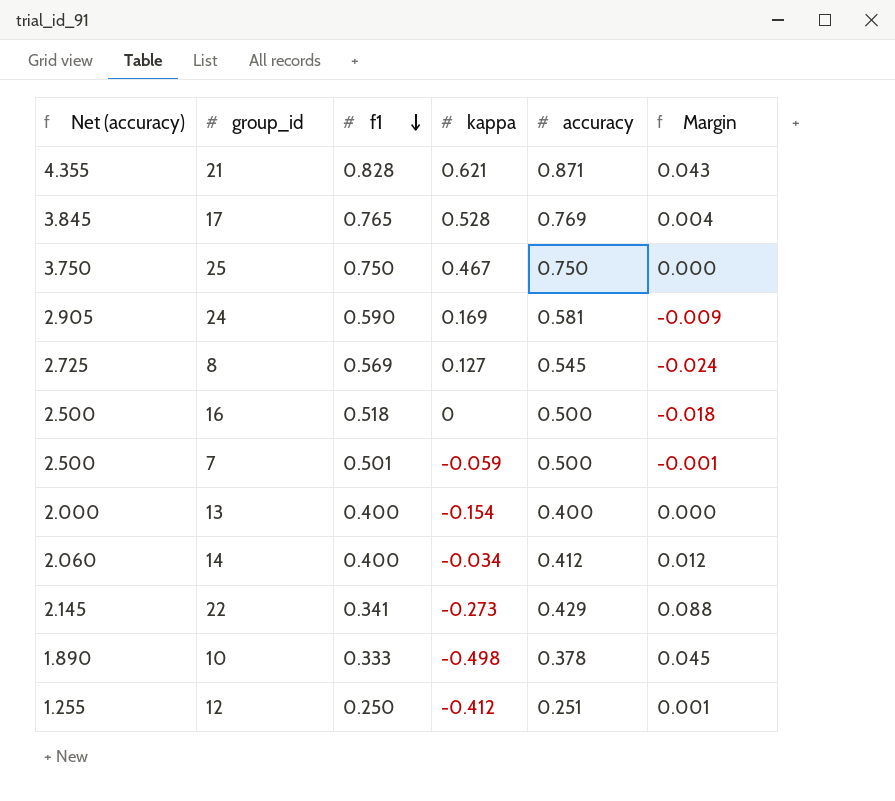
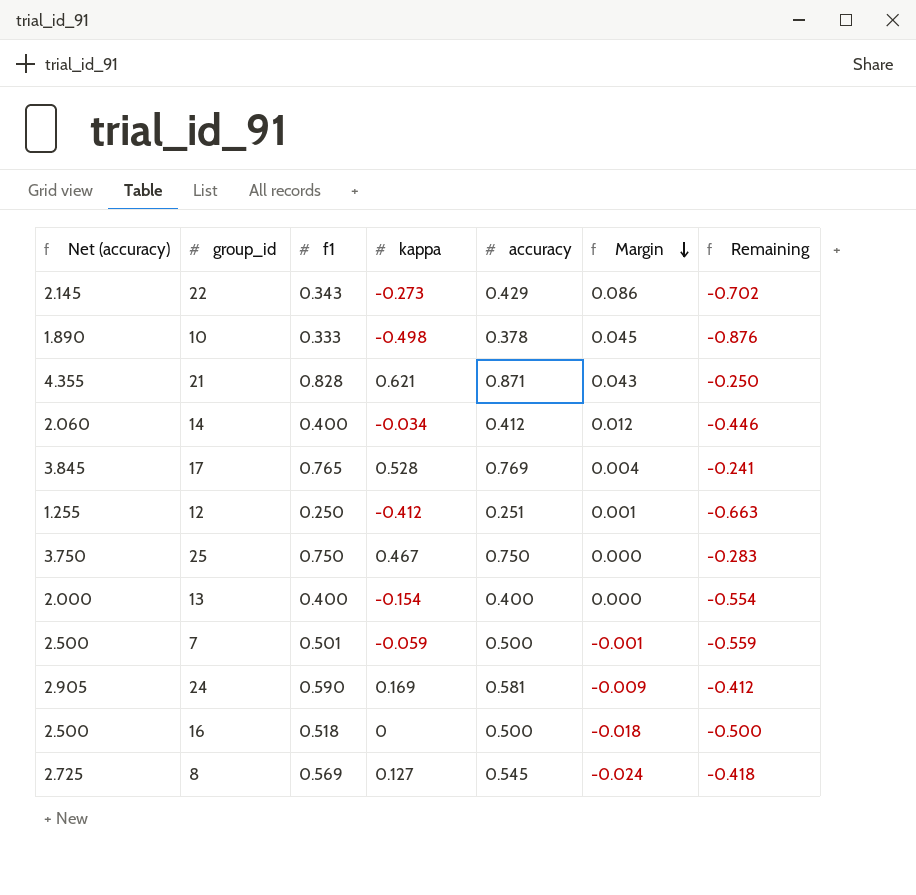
row order: f1 descending -> Margin descending
column Remaining | formula: none -> [kappa] - [accuracy]
22 | f1: 0.341 -> 0.343
22 | Margin: 0.088 -> 0.086

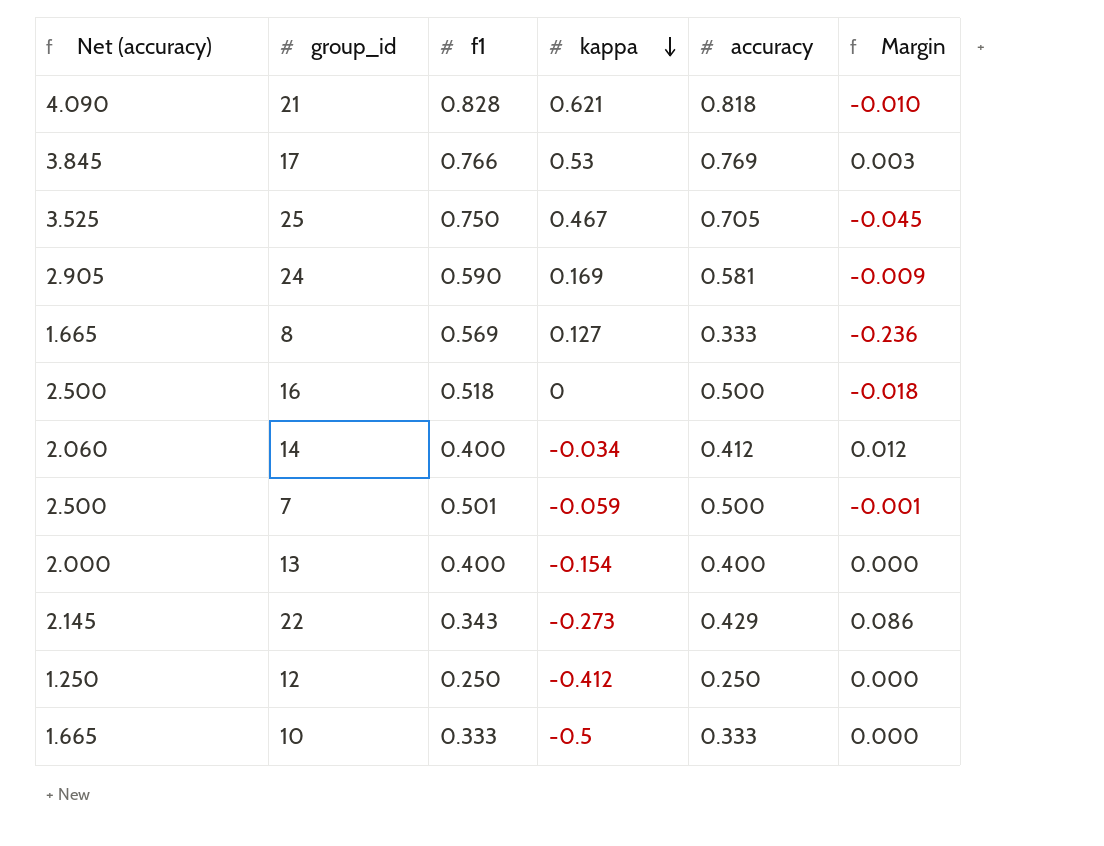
row order: Margin descending -> kappa descending
column Remaining | formula: [kappa] - [accuracy] -> none
21 | Net (accuracy): 4.355 -> 4.090
21 | accuracy: 0.871 -> 0.818
21 | Margin: 0.043 -> -0.010
17 | f1: 0.765 -> 0.766
17 | kappa: 0.528 -> 0.53
17 | Margin: 0.004 -> 0.003
25 | Net (accuracy): 3.750 -> 3.525
25 | accuracy: 0.750 -> 0.705
25 | Margin: 0.000 -> -0.045
8 | Net (accuracy): 2.725 -> 1.665
8 | accuracy: 0.545 -> 0.333
8 | Margin: -0.024 -> -0.236
12 | Net (accuracy): 1.255 -> 1.250
12 | accuracy: 0.251 -> 0.250
12 | Margin: 0.001 -> 0.000
10 | Net (accuracy): 1.890 -> 1.665
10 | kappa: -0.498 -> -0.5
10 | accuracy: 0.378 -> 0.333
10 | Margin: 0.045 -> 0.000

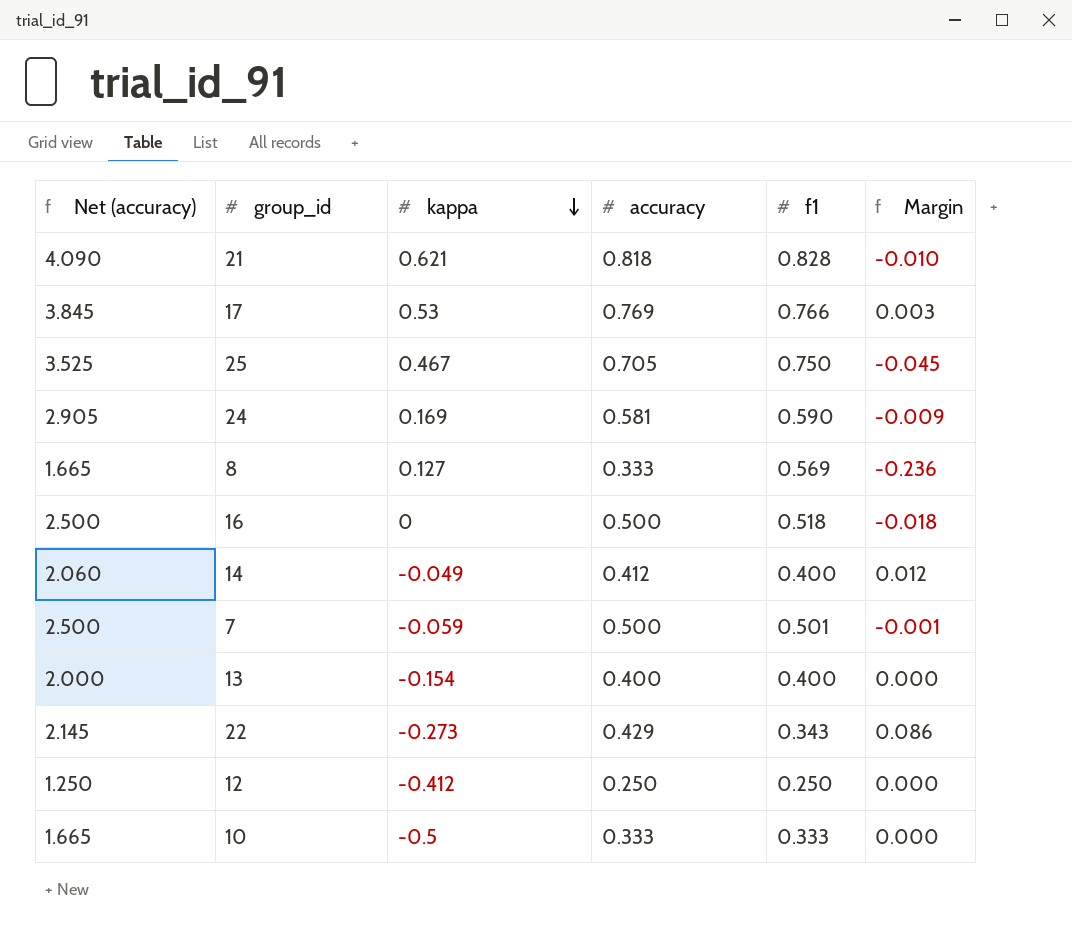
column f1 | position: 3 -> 5
14 | kappa: -0.034 -> -0.049

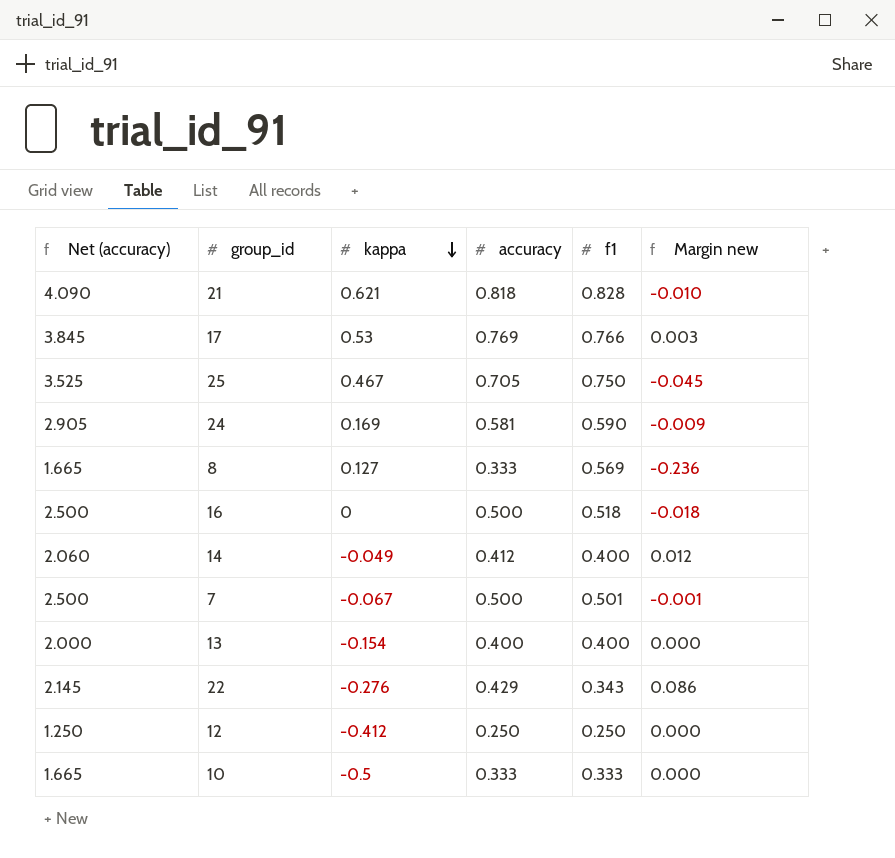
column name: Margin -> Margin new
7 | kappa: -0.059 -> -0.067
22 | kappa: -0.273 -> -0.276

